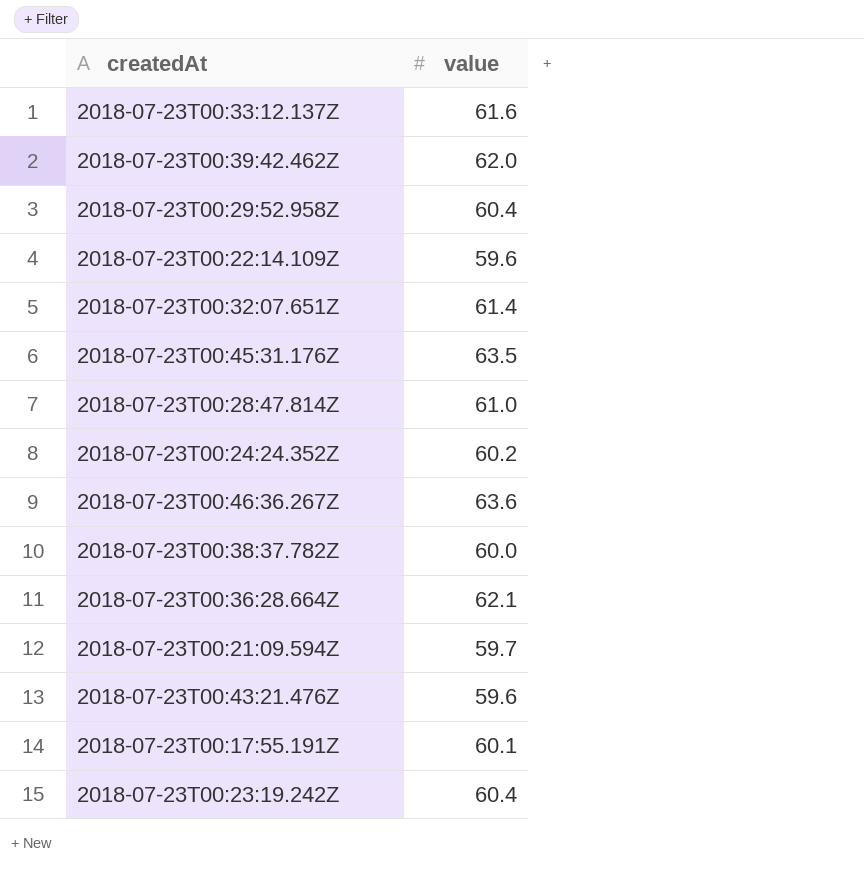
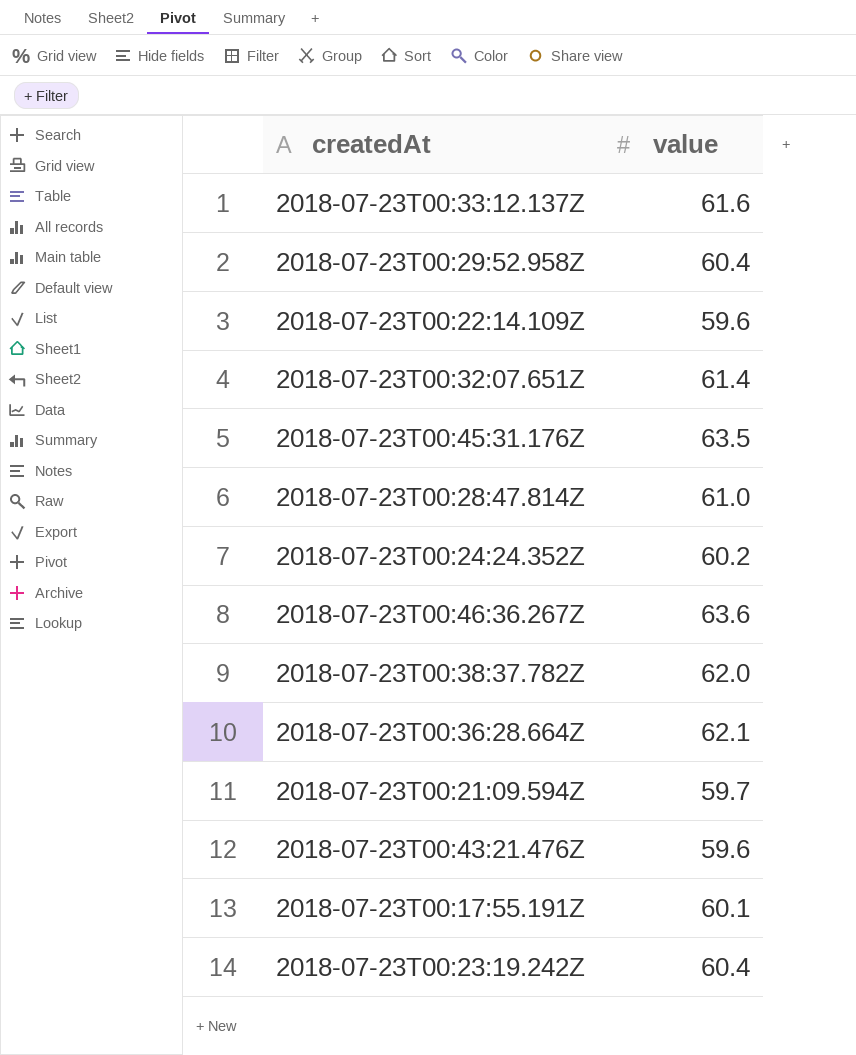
row 2018-07-23T00:39:42.462Z: 62.0 -> none
2018-07-23T00:38:37.782Z | value: 60.0 -> 62.0

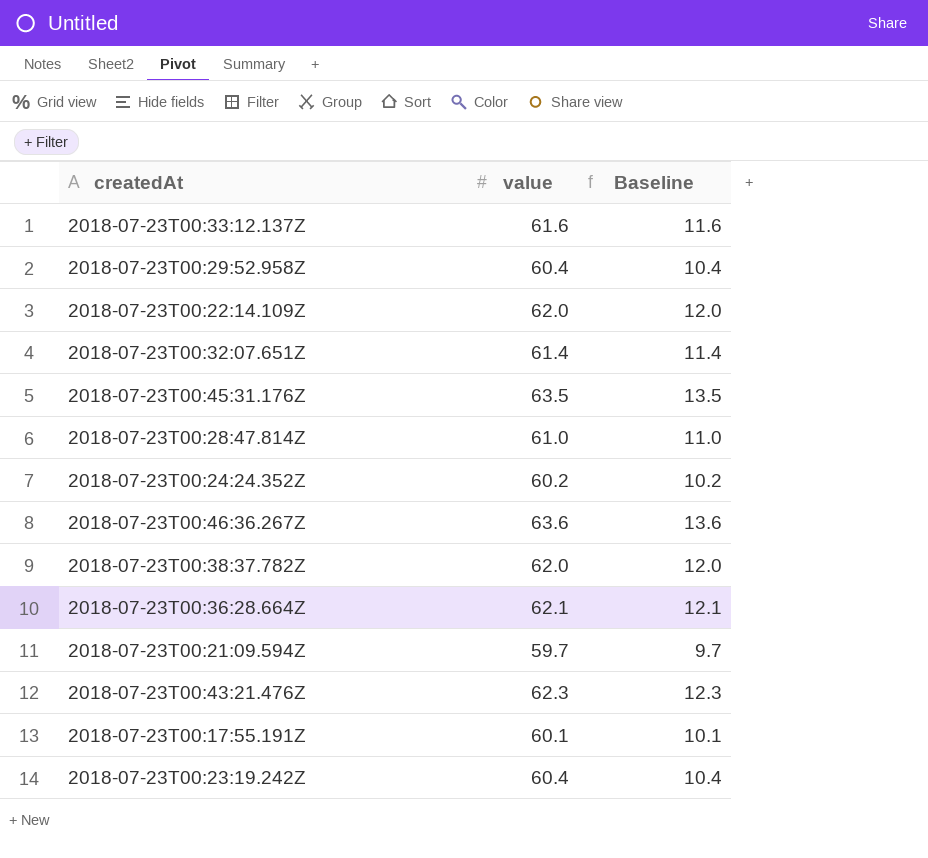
column Baseline | formula: none -> [value] - 50
2018-07-23T00:22:14.109Z | value: 59.6 -> 62.0
2018-07-23T00:43:21.476Z | value: 59.6 -> 62.3

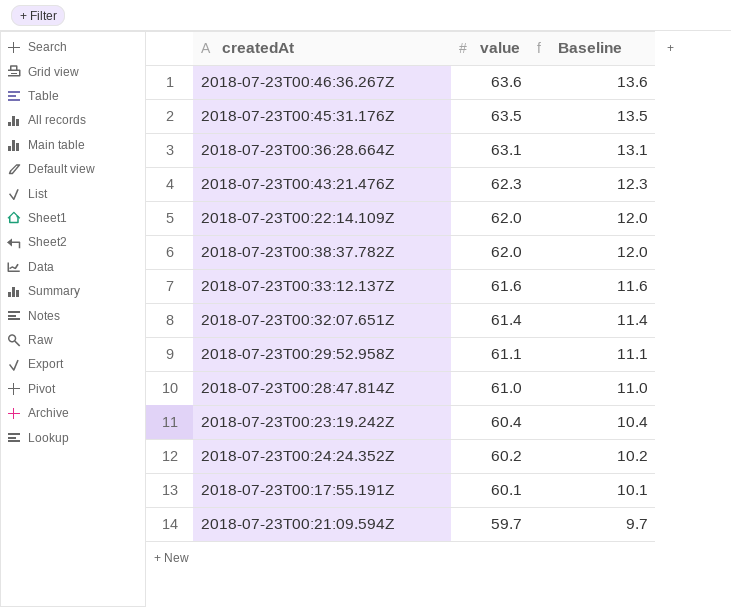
row order: none -> value descending
2018-07-23T00:36:28.664Z | value: 62.1 -> 63.1
2018-07-23T00:36:28.664Z | Baseline: 12.1 -> 13.1
2018-07-23T00:29:52.958Z | value: 60.4 -> 61.1
2018-07-23T00:29:52.958Z | Baseline: 10.4 -> 11.1

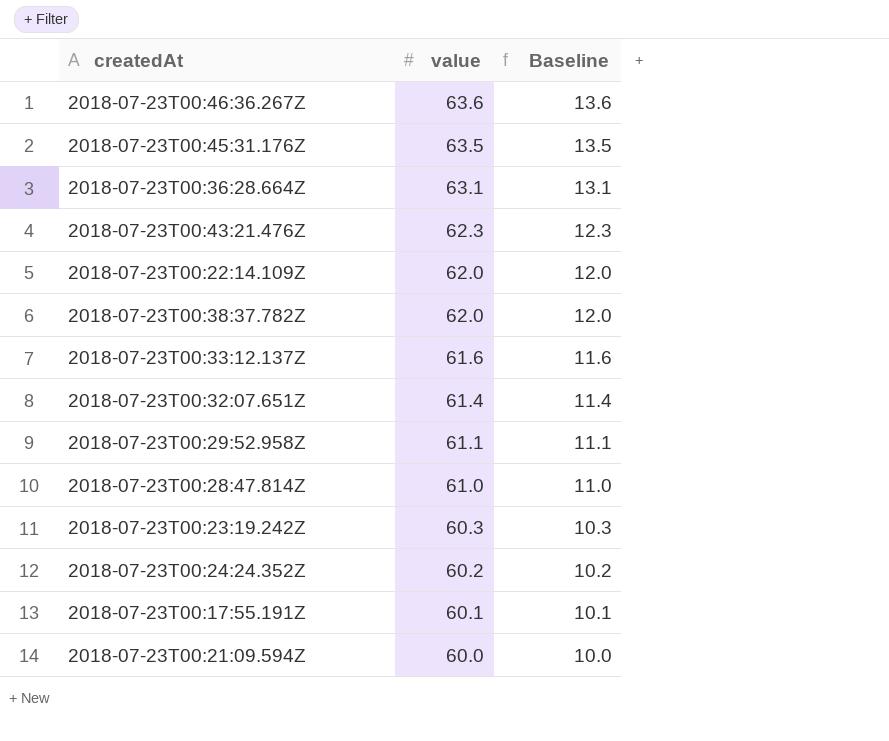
2018-07-23T00:23:19.242Z | value: 60.4 -> 60.3
2018-07-23T00:23:19.242Z | Baseline: 10.4 -> 10.3
2018-07-23T00:21:09.594Z | value: 59.7 -> 60.0
2018-07-23T00:21:09.594Z | Baseline: 9.7 -> 10.0

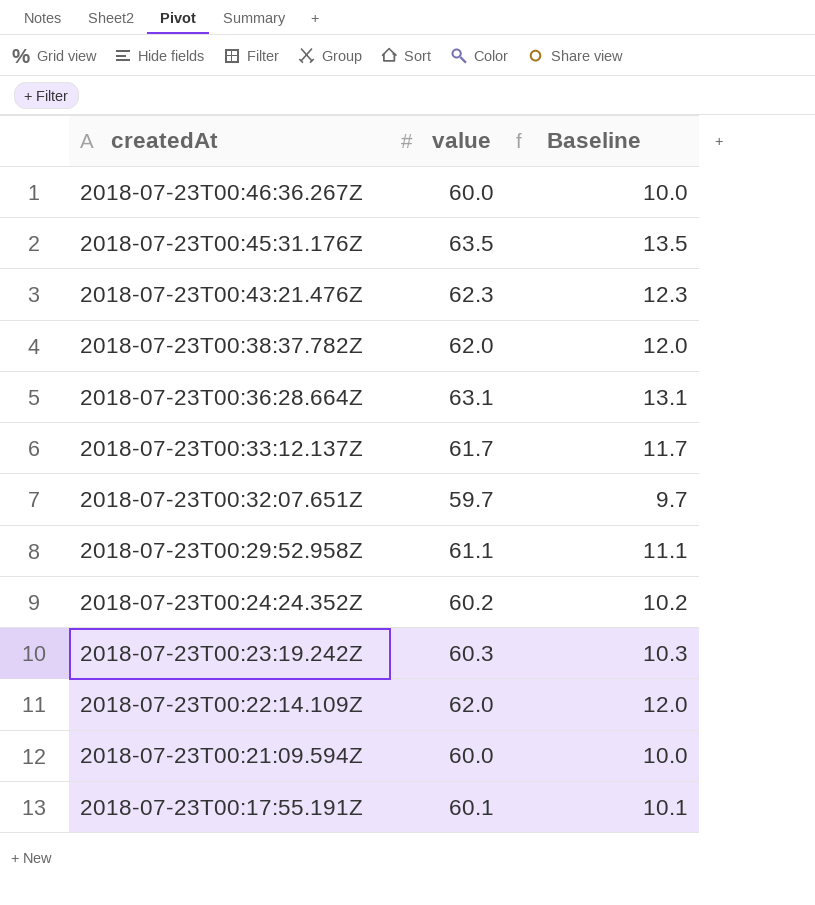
row order: value descending -> createdAt descending
row 2018-07-23T00:28:47.814Z: 61.0 | 11.0 -> none
2018-07-23T00:46:36.267Z | value: 63.6 -> 60.0
2018-07-23T00:46:36.267Z | Baseline: 13.6 -> 10.0
2018-07-23T00:33:12.137Z | value: 61.6 -> 61.7
2018-07-23T00:33:12.137Z | Baseline: 11.6 -> 11.7
2018-07-23T00:32:07.651Z | value: 61.4 -> 59.7
2018-07-23T00:32:07.651Z | Baseline: 11.4 -> 9.7

